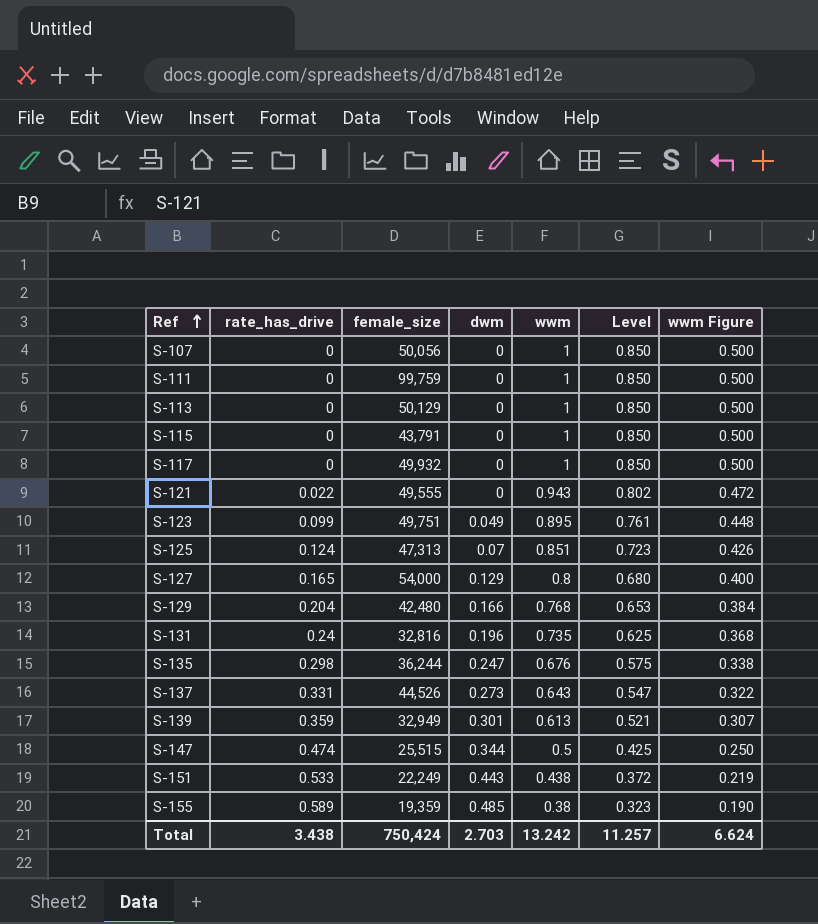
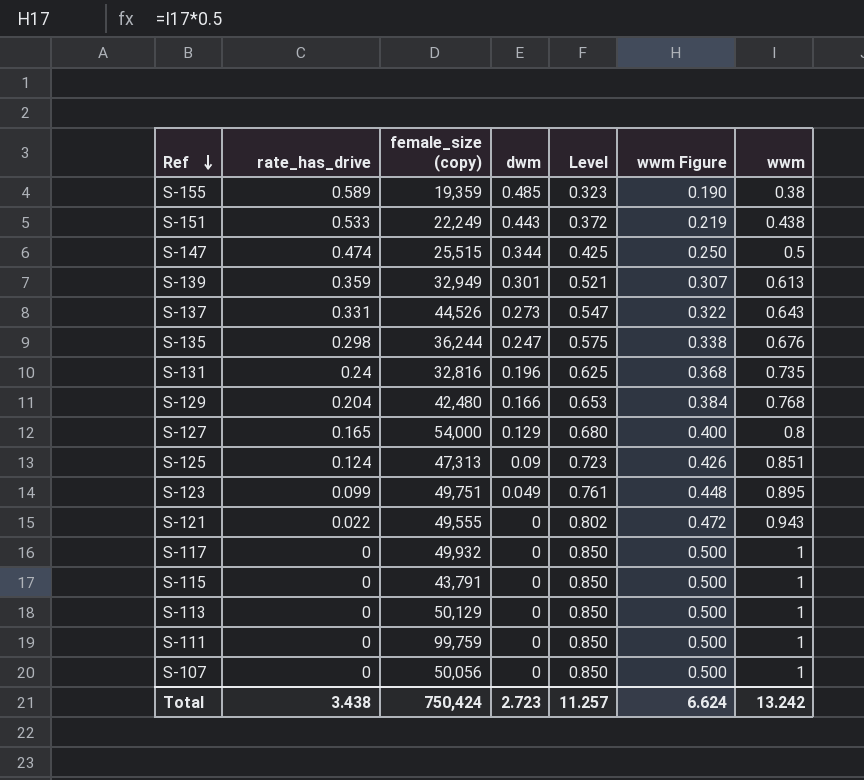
row order: Ref ascending -> Ref descending
column name: female_size -> female_size (copy)
column wwm | position: 5 -> 7
S-125 | dwm: 0.07 -> 0.09
Total | dwm: 2.703 -> 2.723

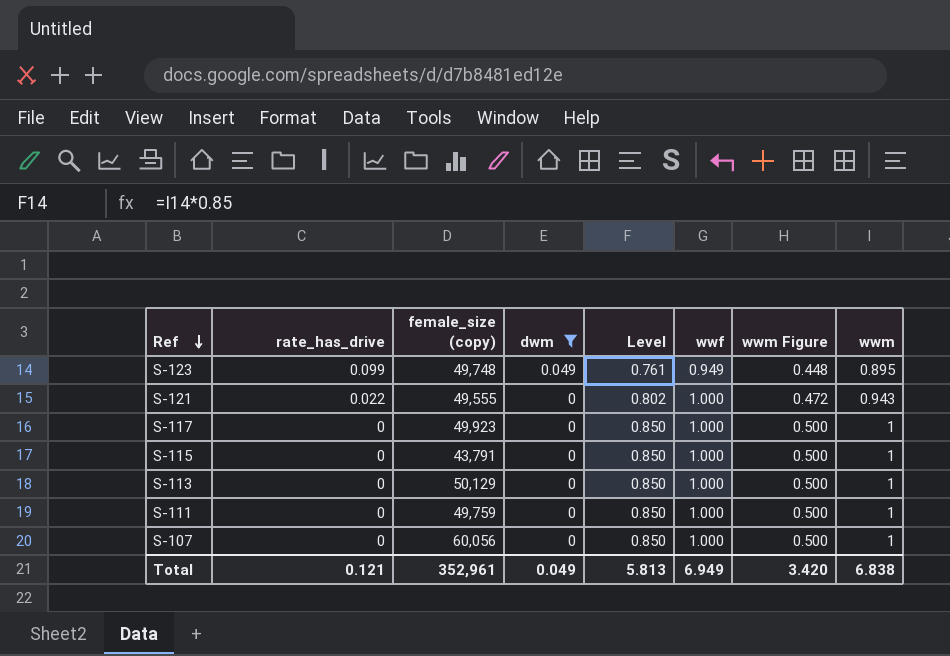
filter: none -> dwm <= 0.049
column wwf | position: none -> 6
S-123 | female_size (copy): 49,751 -> 49,748
S-117 | female_size (copy): 49,932 -> 49,923
S-111 | female_size (copy): 99,759 -> 49,759
S-107 | female_size (copy): 50,056 -> 60,056
Total | rate_has_drive: 3.438 -> 0.121
Total | female_size (copy): 750,424 -> 352,961
Total | dwm: 2.723 -> 0.049
Total | Level: 11.257 -> 5.813
Total | wwm Figure: 6.624 -> 3.420
Total | wwm: 13.242 -> 6.838

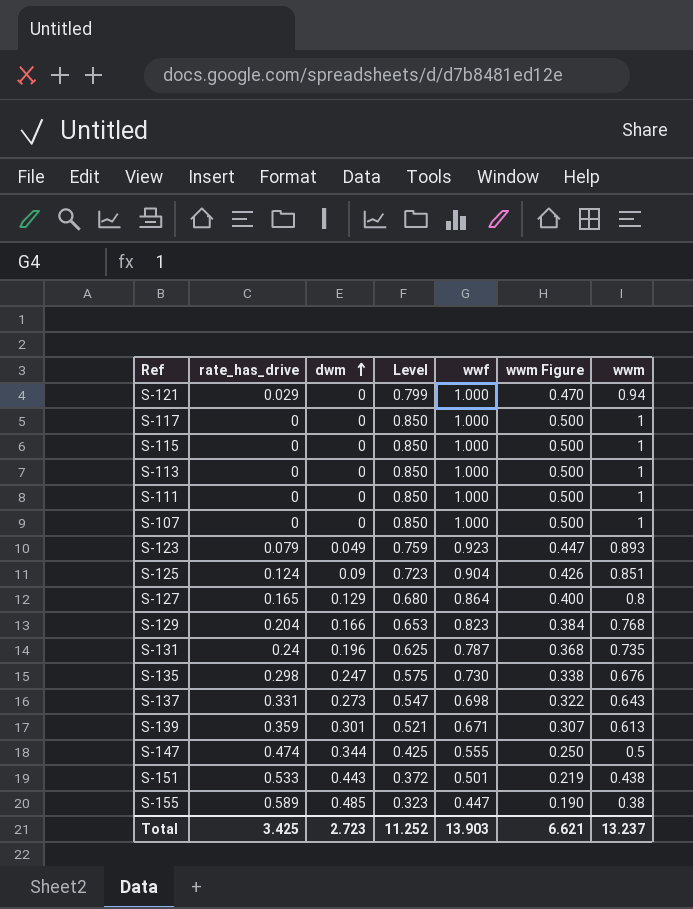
filter: dwm <= 0.049 -> none
row order: Ref descending -> dwm ascending
column female_size (copy) | position: 3 -> none
S-121 | rate_has_drive: 0.022 -> 0.029
S-121 | Level: 0.802 -> 0.799
S-121 | wwm Figure: 0.472 -> 0.470
S-121 | wwm: 0.943 -> 0.94
S-123 | rate_has_drive: 0.099 -> 0.079
S-123 | Level: 0.761 -> 0.759
S-123 | wwf: 0.949 -> 0.923
S-123 | wwm Figure: 0.448 -> 0.447
S-123 | wwm: 0.895 -> 0.893
Total | rate_has_drive: 0.121 -> 3.425
Total | dwm: 0.049 -> 2.723
Total | Level: 5.813 -> 11.252
Total | wwf: 6.949 -> 13.903
Total | wwm Figure: 3.420 -> 6.621
Total | wwm: 6.838 -> 13.237

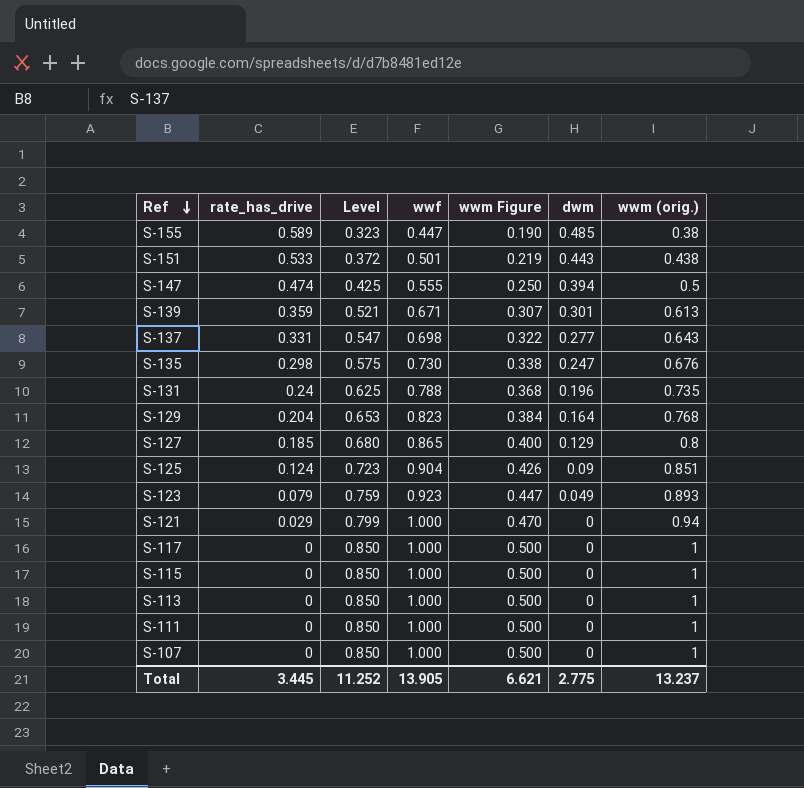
row order: dwm ascending -> Ref descending
column dwm | position: 3 -> 6
column name: wwm -> wwm (orig.)
S-147 | dwm: 0.344 -> 0.394
S-137 | dwm: 0.273 -> 0.277
S-131 | wwf: 0.787 -> 0.788
S-129 | dwm: 0.166 -> 0.164
S-127 | rate_has_drive: 0.165 -> 0.185
S-127 | wwf: 0.864 -> 0.865
Total | rate_has_drive: 3.425 -> 3.445
Total | wwf: 13.903 -> 13.905
Total | dwm: 2.723 -> 2.775

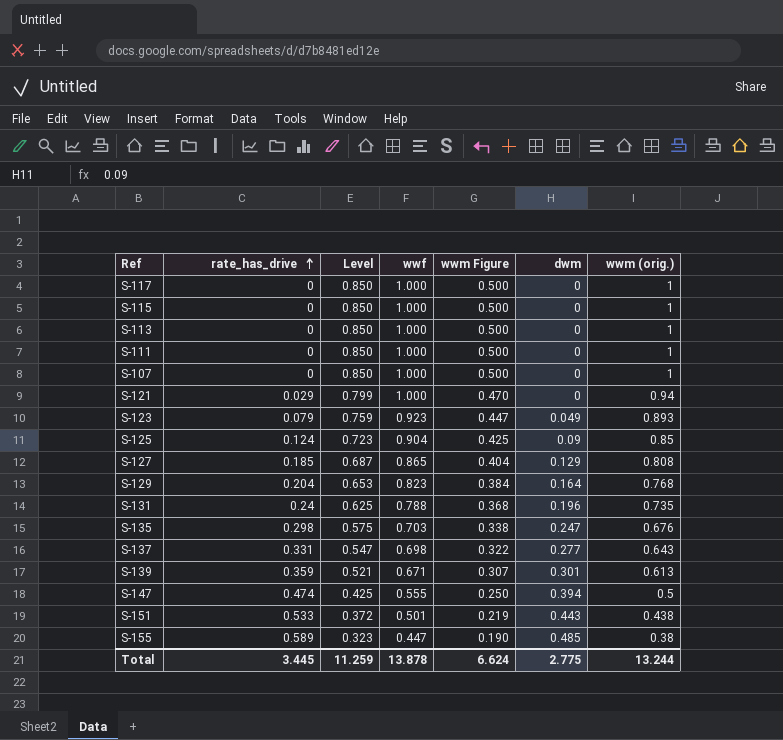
row order: Ref descending -> rate_has_drive ascending
S-125 | wwm Figure: 0.426 -> 0.425
S-125 | wwm (orig.): 0.851 -> 0.85
S-127 | Level: 0.680 -> 0.687
S-127 | wwm Figure: 0.400 -> 0.404
S-127 | wwm (orig.): 0.8 -> 0.808
S-135 | wwf: 0.730 -> 0.703
Total | Level: 11.252 -> 11.259
Total | wwf: 13.905 -> 13.878
Total | wwm Figure: 6.621 -> 6.624
Total | wwm (orig.): 13.237 -> 13.244

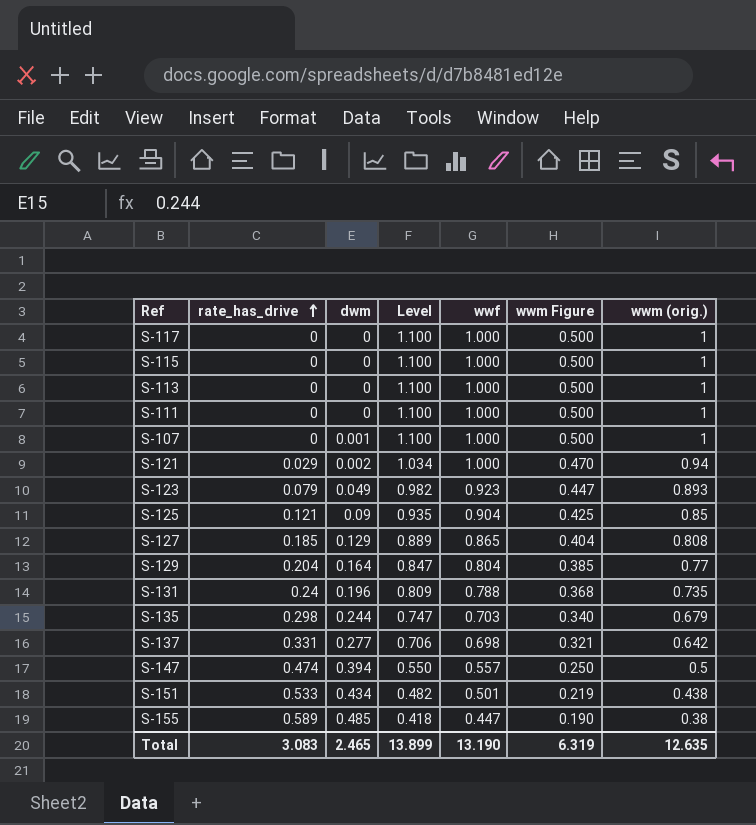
column dwm | position: 6 -> 3
column Level | formula: [wwm (orig.)] * 0.85 -> [wwm (orig.)] * 1.1
row S-139: 0.359 | 0.521 | 0.671 | 0.307 | 0.301 | 0.613 -> none
S-107 | dwm: 0 -> 0.001
S-121 | dwm: 0 -> 0.002
S-125 | rate_has_drive: 0.124 -> 0.121
S-129 | wwf: 0.823 -> 0.804
S-129 | wwm Figure: 0.384 -> 0.385
S-129 | wwm (orig.): 0.768 -> 0.77
S-135 | dwm: 0.247 -> 0.244
S-135 | wwm Figure: 0.338 -> 0.340
S-135 | wwm (orig.): 0.676 -> 0.679
S-137 | wwm Figure: 0.322 -> 0.321
S-137 | wwm (orig.): 0.643 -> 0.642
S-147 | wwf: 0.555 -> 0.557
S-151 | dwm: 0.443 -> 0.434
Total | rate_has_drive: 3.445 -> 3.083
Total | dwm: 2.775 -> 2.465
Total | Level: 11.259 -> 13.899
Total | wwf: 13.878 -> 13.190
Total | wwm Figure: 6.624 -> 6.319
Total | wwm (orig.): 13.244 -> 12.635

